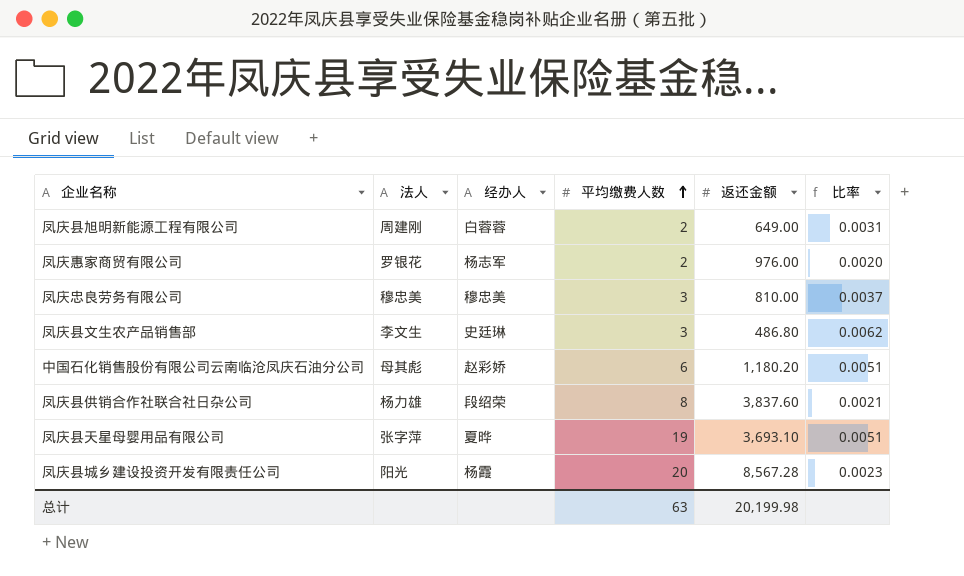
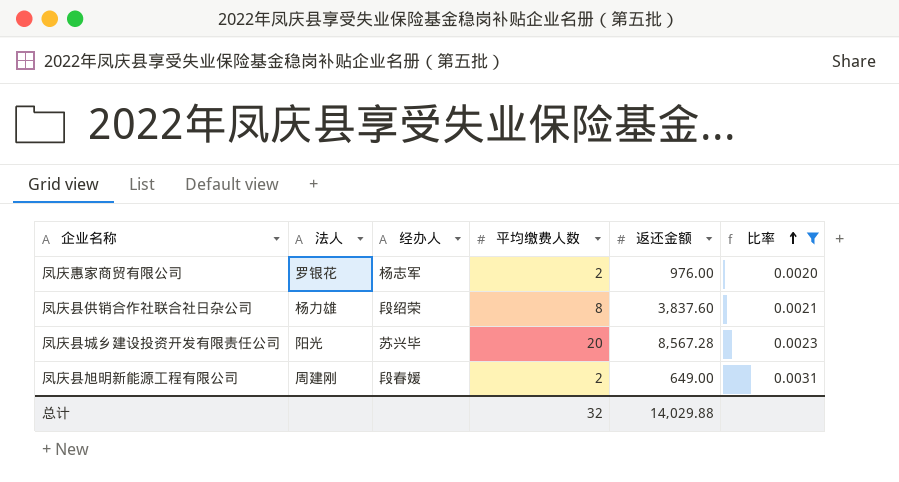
filter: none -> 比率 <= 0.0031
row order: 平均缴费人数 ascending -> 比率 ascending
凤庆县城乡建设投资开发有限责任公司 | 经办人: 杨霞 -> 苏兴毕
凤庆县旭明新能源工程有限公司 | 经办人: 白蓉蓉 -> 段春媛
总计 | 平均缴费人数: 63 -> 32
总计 | 返还金额: 20,199.98 -> 14,029.88

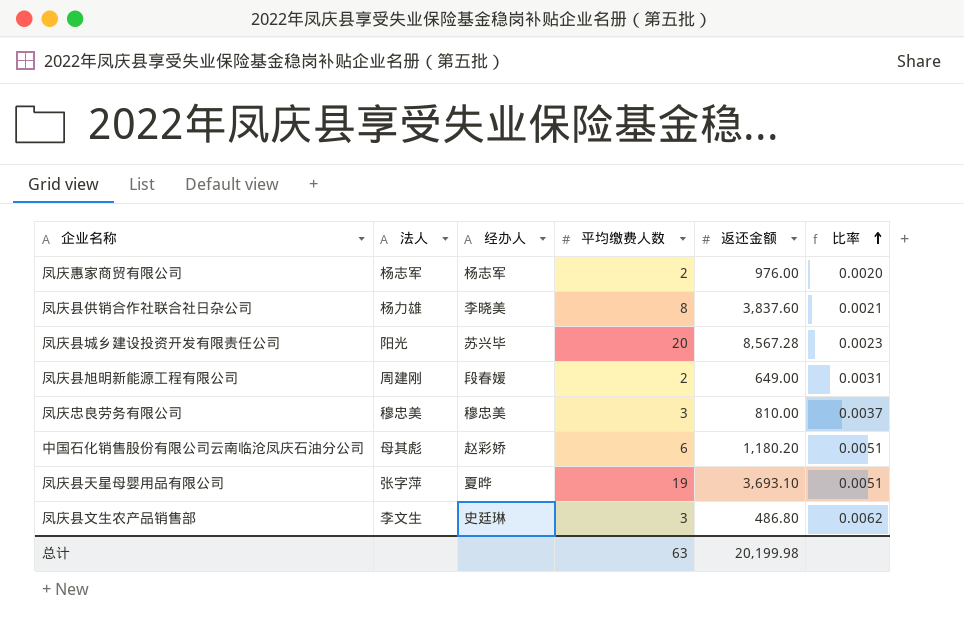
filter: 比率 <= 0.0031 -> none
凤庆惠家商贸有限公司 | 法人: 罗银花 -> 杨志军
凤庆县供销合作社联合社日杂公司 | 经办人: 段绍荣 -> 李晓美
总计 | 平均缴费人数: 32 -> 63
总计 | 返还金额: 14,029.88 -> 20,199.98

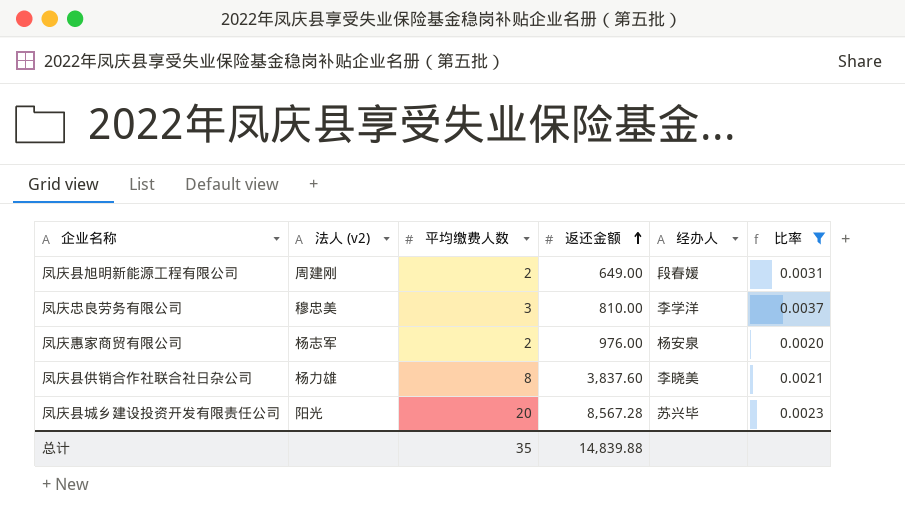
filter: none -> 比率 <= 0.0037
row order: 比率 ascending -> 返还金额 ascending
column name: 法人 -> 法人 (v2)
column 经办人 | position: 3 -> 5
凤庆忠良劳务有限公司 | 经办人: 穆忠美 -> 李学洋
凤庆惠家商贸有限公司 | 经办人: 杨志军 -> 杨安泉
总计 | 平均缴费人数: 63 -> 35
总计 | 返还金额: 20,199.98 -> 14,839.88

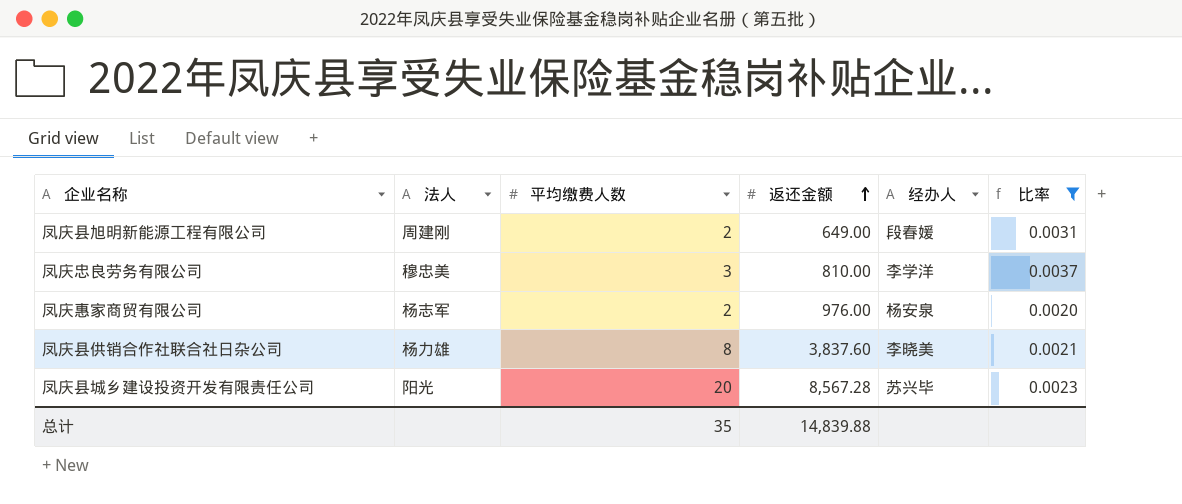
column name: 法人 (v2) -> 法人

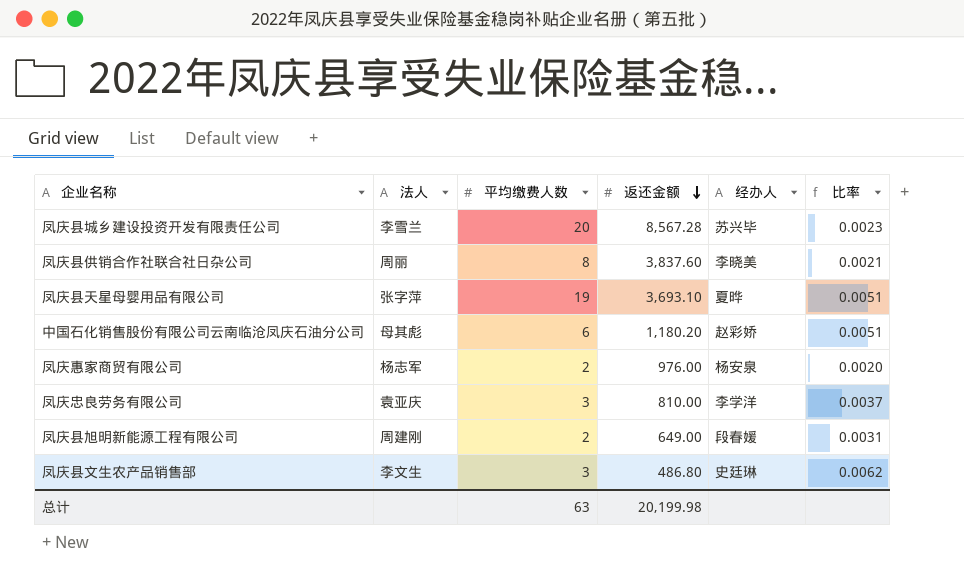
filter: 比率 <= 0.0037 -> none
row order: 返还金额 ascending -> 返还金额 descending
凤庆县城乡建设投资开发有限责任公司 | 法人: 阳光 -> 李雪兰
凤庆县供销合作社联合社日杂公司 | 法人: 杨力雄 -> 周丽
凤庆忠良劳务有限公司 | 法人: 穆忠美 -> 袁亚庆
总计 | 平均缴费人数: 35 -> 63
总计 | 返还金额: 14,839.88 -> 20,199.98

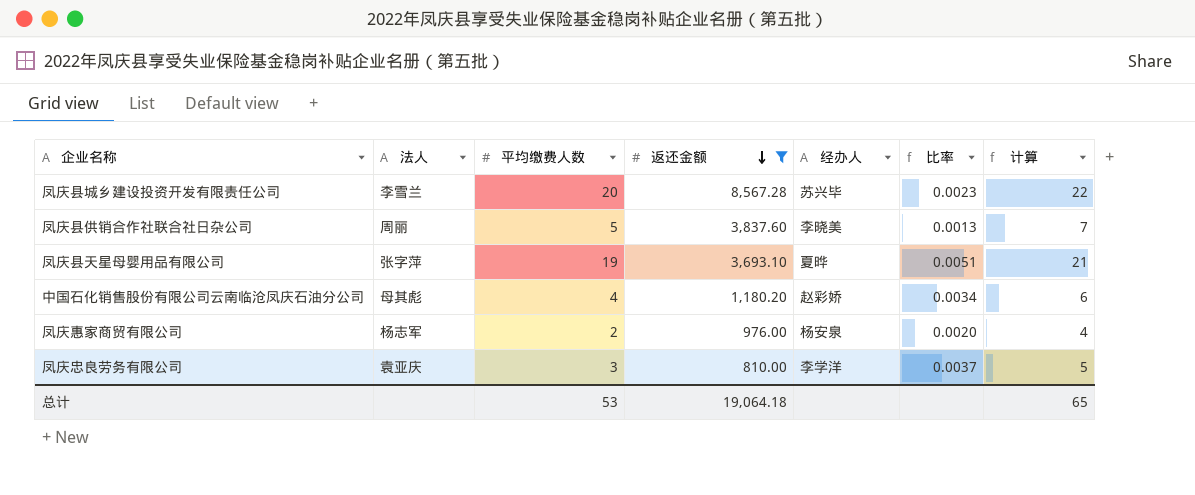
filter: none -> 返还金额 >= 810.00
column 计算 | formula: none -> [平均缴费人数] + 2
凤庆县供销合作社联合社日杂公司 | 平均缴费人数: 8 -> 5
凤庆县供销合作社联合社日杂公司 | 比率: 0.0021 -> 0.0013
中国石化销售股份有限公司云南临沧凤庆石油分公司 | 平均缴费人数: 6 -> 4
中国石化销售股份有限公司云南临沧凤庆石油分公司 | 比率: 0.0051 -> 0.0034
总计 | 平均缴费人数: 63 -> 53
总计 | 返还金额: 20,199.98 -> 19,064.18

